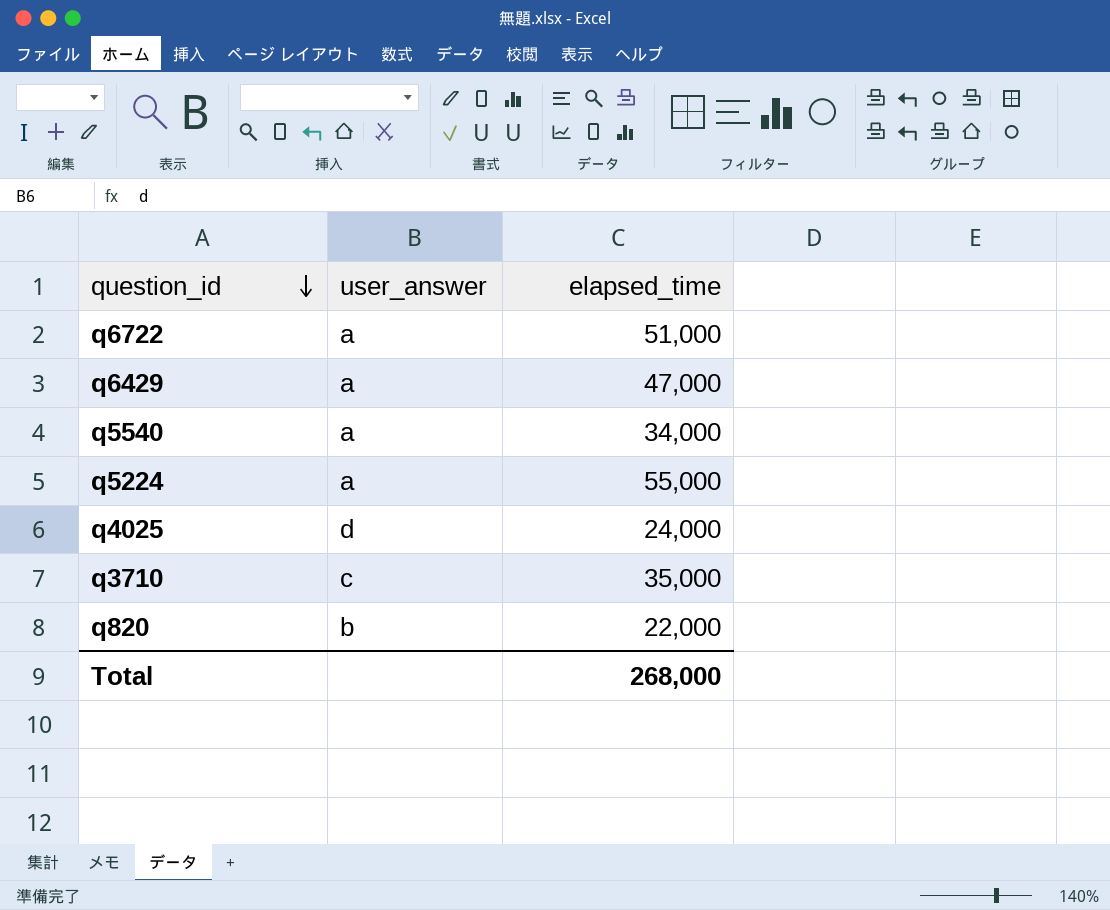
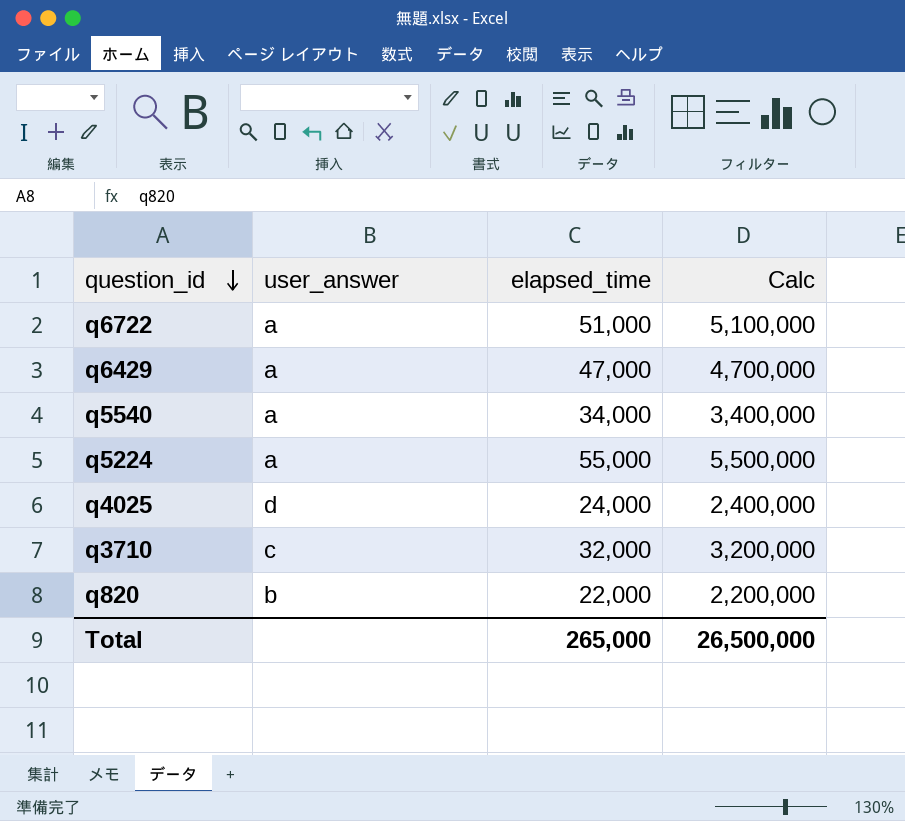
column Calc | formula: none -> [elapsed_time] * 100
q3710 | elapsed_time: 35,000 -> 32,000
Total | elapsed_time: 268,000 -> 265,000

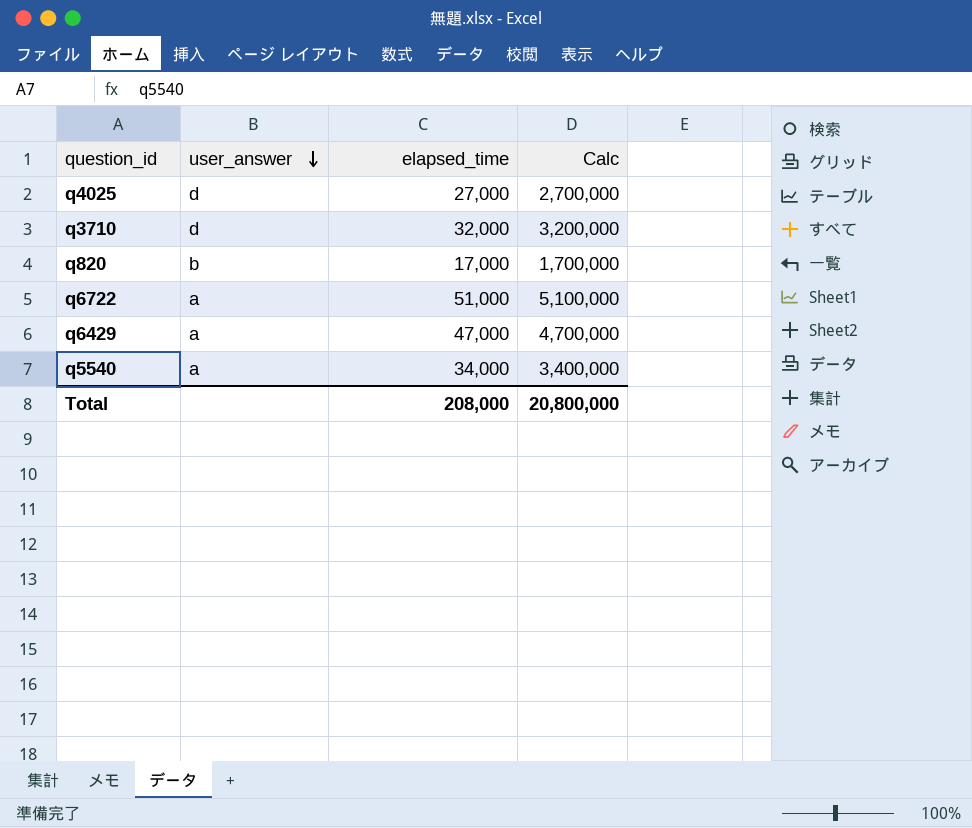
row order: question_id descending -> user_answer descending
row q5224: a | 55,000 | 5,500,000 -> none
q4025 | elapsed_time: 24,000 -> 27,000
q4025 | Calc: 2,400,000 -> 2,700,000
q3710 | user_answer: c -> d
q820 | elapsed_time: 22,000 -> 17,000
q820 | Calc: 2,200,000 -> 1,700,000
Total | elapsed_time: 265,000 -> 208,000
Total | Calc: 26,500,000 -> 20,800,000

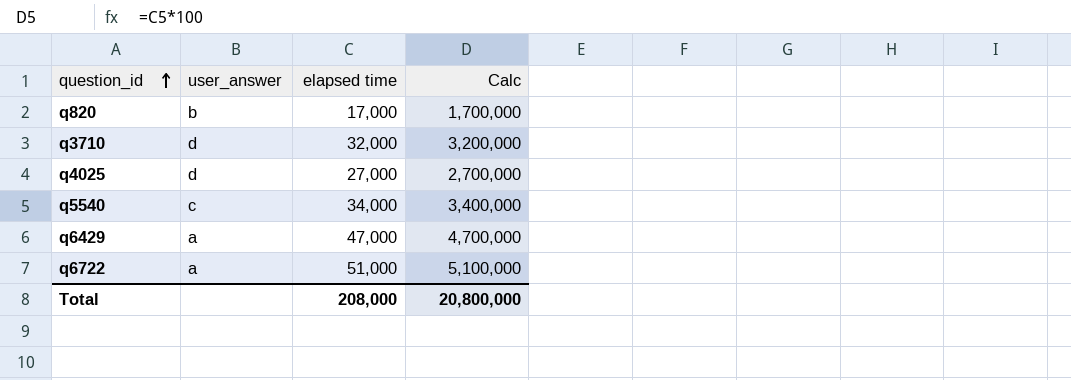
row order: user_answer descending -> question_id ascending
column name: elapsed_time -> elapsed time
q5540 | user_answer: a -> c

